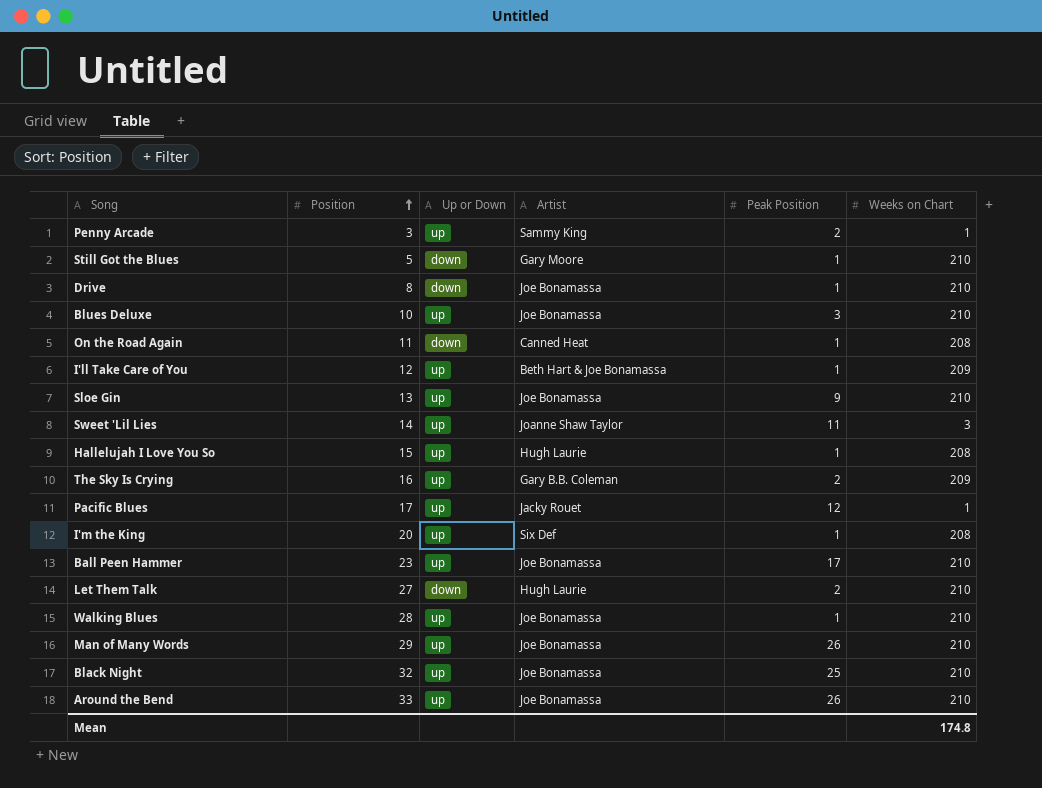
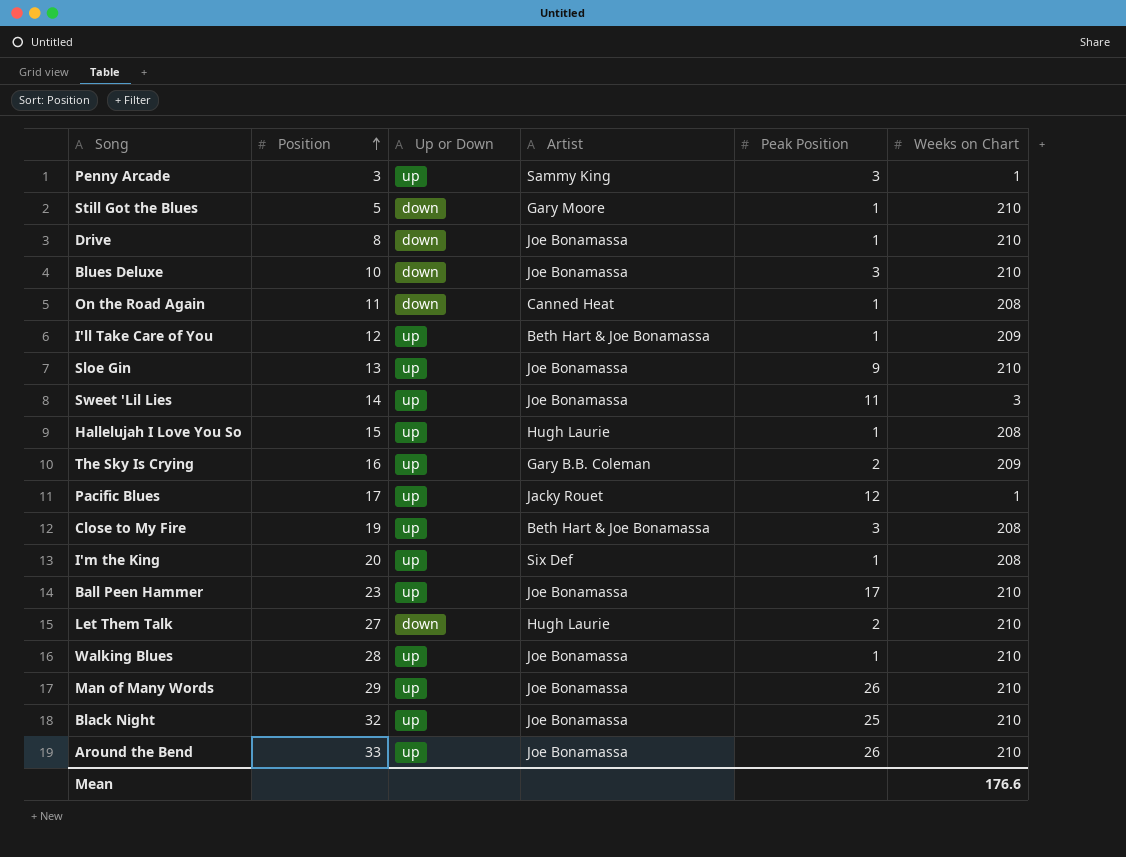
Penny Arcade | Peak Position: 2 -> 3
Blues Deluxe | Up or Down: up -> down
Sweet 'Lil Lies | Artist: Joanne Shaw Taylor -> Joe Bonamassa
row Close to My Fire: none -> 19 | up | Beth Hart & Joe Bonamassa | 3 | 208
Mean | Weeks on Chart: 174.8 -> 176.6

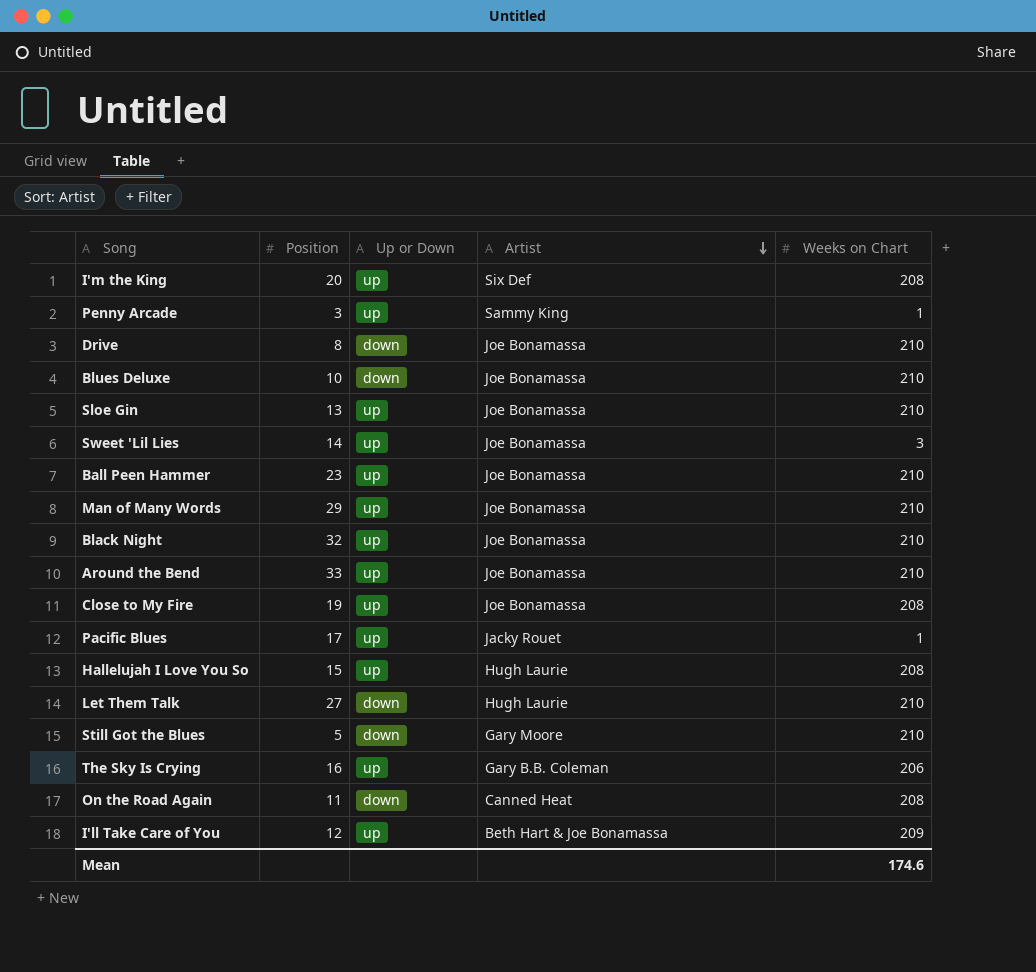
row order: Position ascending -> Artist descending
column Peak Position | position: 5 -> none
row Walking Blues: 28 | up | Joe Bonamassa | 1 | 210 -> none
Close to My Fire | Artist: Beth Hart & Joe Bonamassa -> Joe Bonamassa
The Sky Is Crying | Weeks on Chart: 209 -> 206
Mean | Weeks on Chart: 176.6 -> 174.6

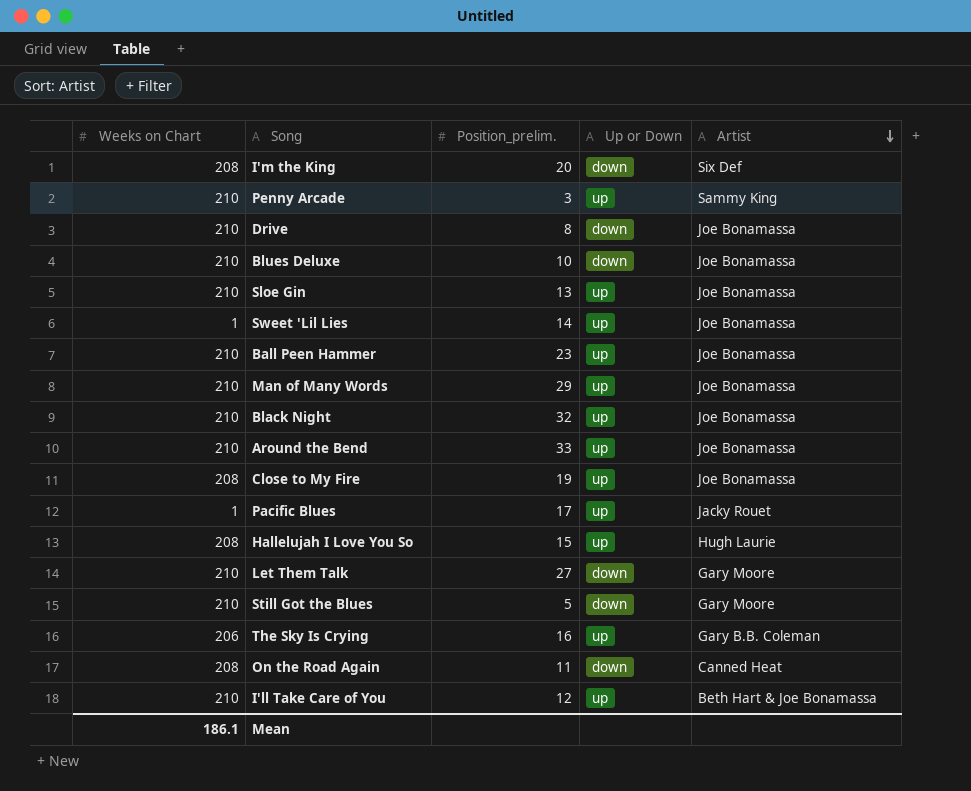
column Weeks on Chart | position: 5 -> 1
column name: Position -> Position_prelim.
I'm the King | Up or Down: up -> down
Penny Arcade | Weeks on Chart: 1 -> 210
Sweet 'Lil Lies | Weeks on Chart: 3 -> 1
Let Them Talk | Artist: Hugh Laurie -> Gary Moore
I'll Take Care of You | Weeks on Chart: 209 -> 210
Mean | Weeks on Chart: 174.6 -> 186.1

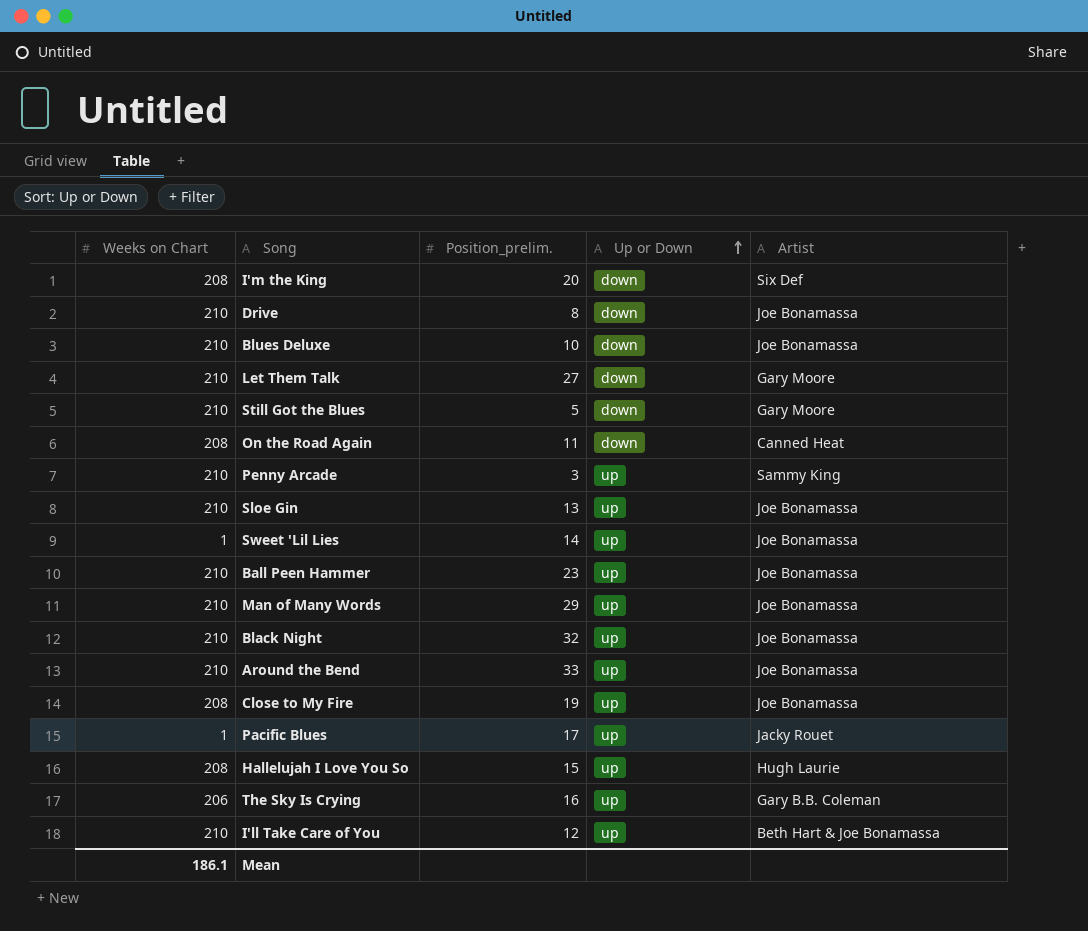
row order: Artist descending -> Up or Down ascending

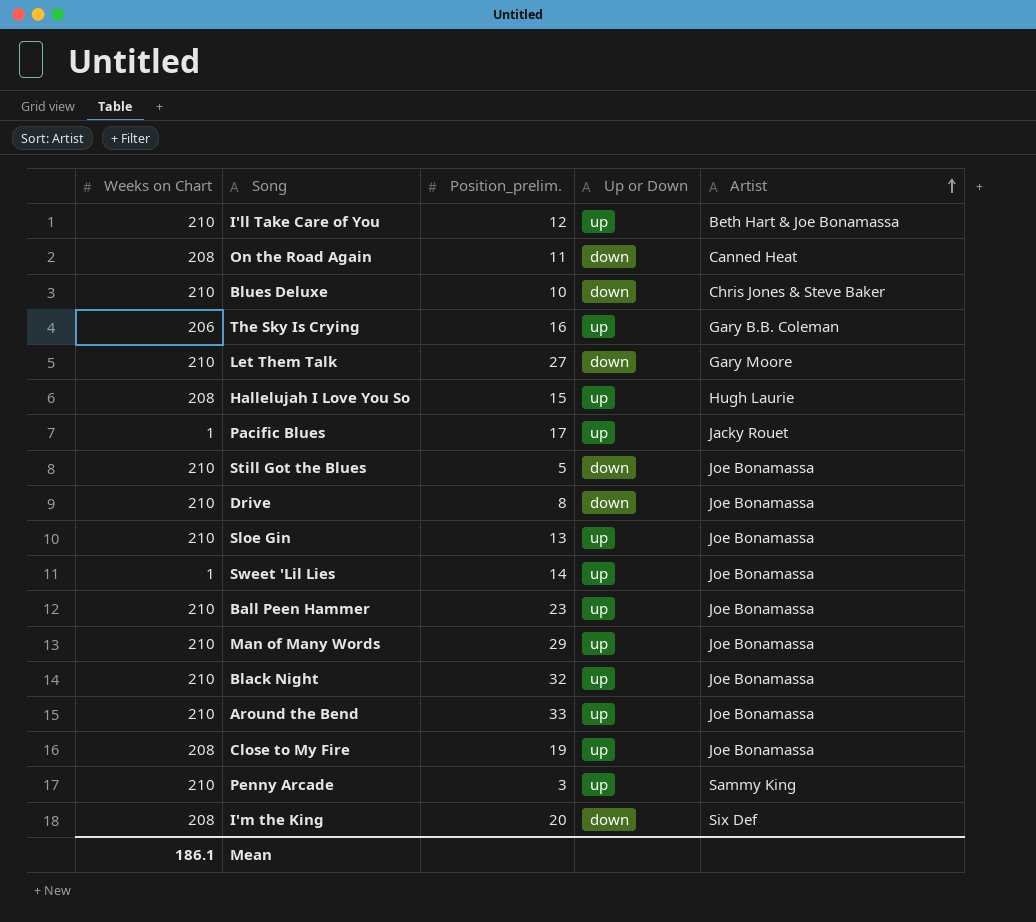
row order: Up or Down ascending -> Artist ascending
Blues Deluxe | Artist: Joe Bonamassa -> Chris Jones & Steve Baker
Still Got the Blues | Artist: Gary Moore -> Joe Bonamassa

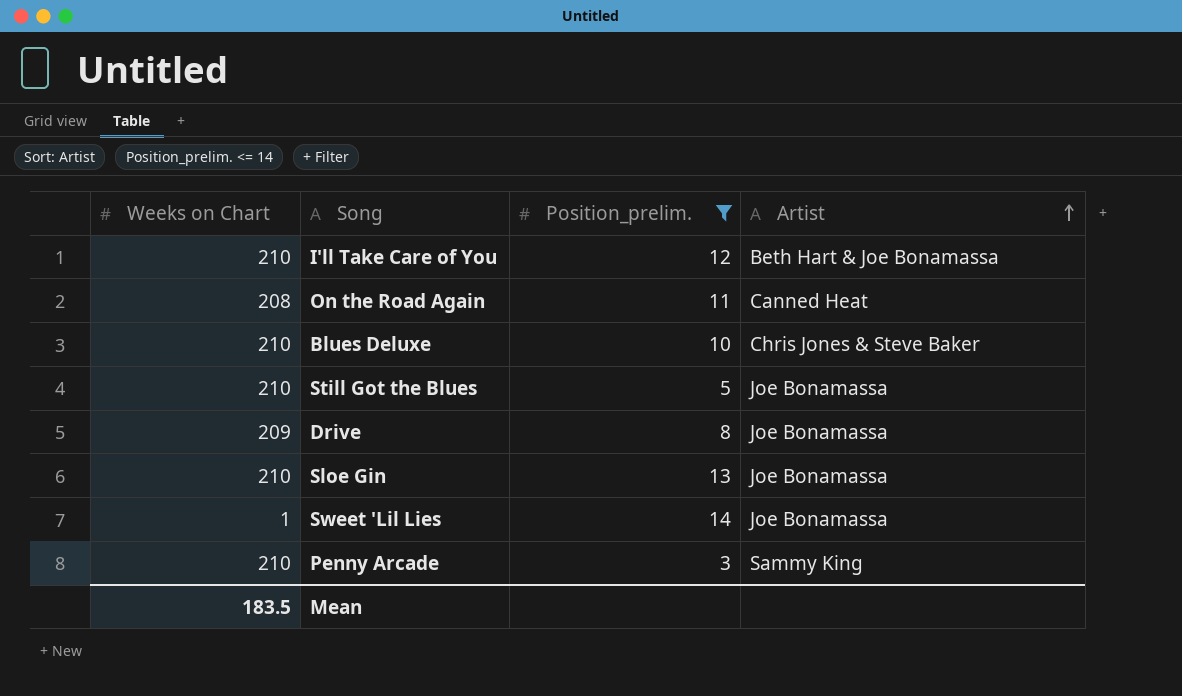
filter: none -> Position_prelim. <= 14
column Up or Down | position: 4 -> none
Drive | Weeks on Chart: 210 -> 209
Mean | Weeks on Chart: 186.1 -> 183.5

